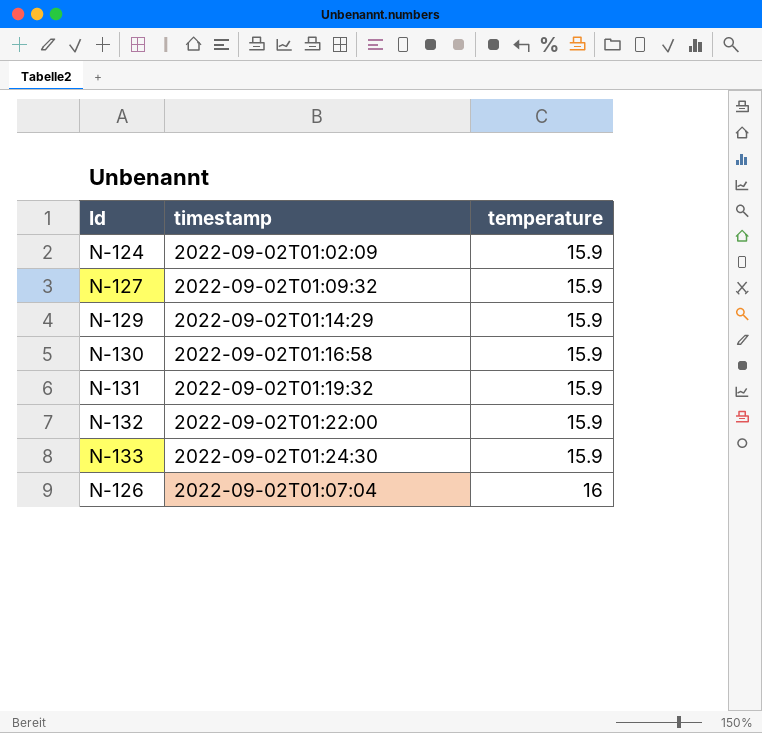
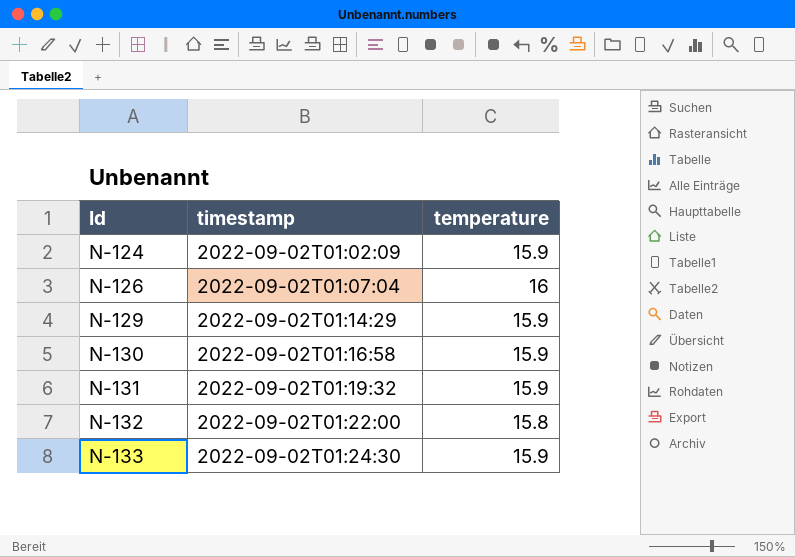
row order: temperature ascending -> Id ascending
row N-127: 2022-09-02T01:09:32 | 15.9 -> none
N-132 | temperature: 15.9 -> 15.8

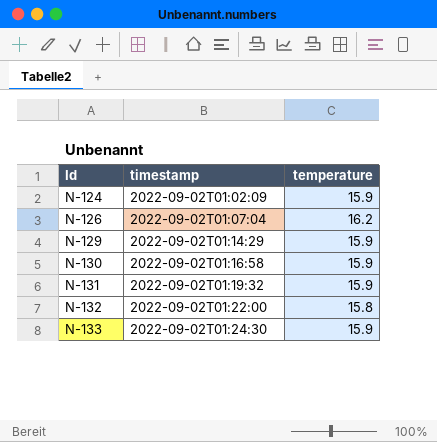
N-126 | temperature: 16 -> 16.2

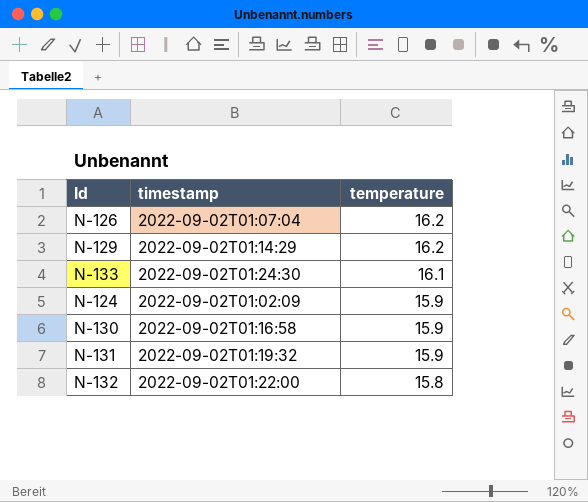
row order: Id ascending -> temperature descending
N-129 | temperature: 15.9 -> 16.2
N-133 | temperature: 15.9 -> 16.1

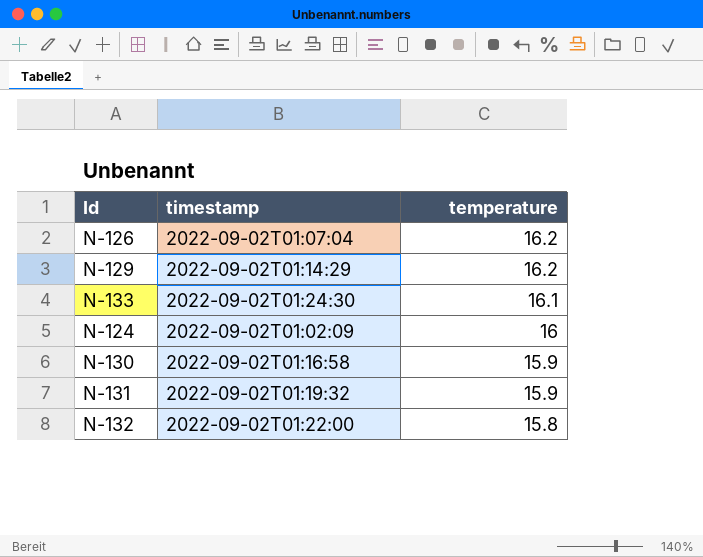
N-124 | temperature: 15.9 -> 16

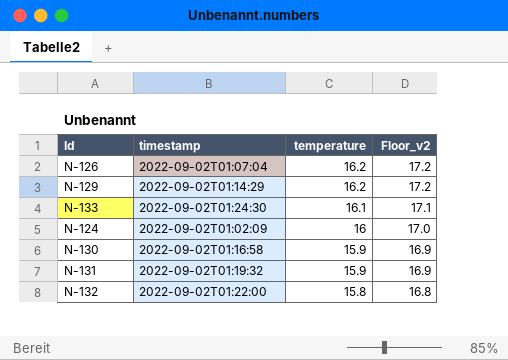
column Floor_v2 | formula: none -> [temperature] + 1

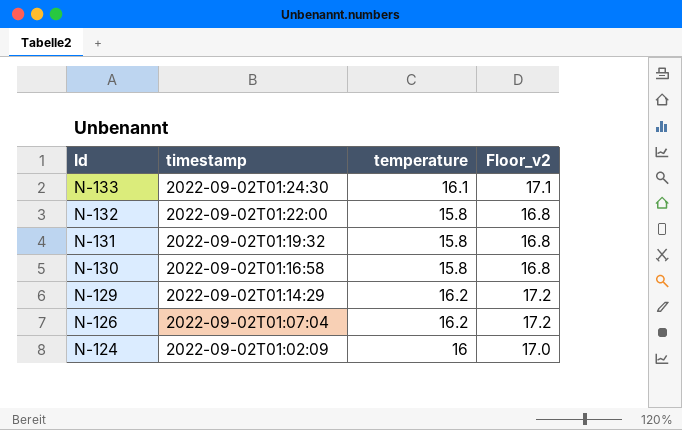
row order: temperature descending -> Id descending
N-131 | temperature: 15.9 -> 15.8
N-131 | Floor_v2: 16.9 -> 16.8
N-130 | temperature: 15.9 -> 15.8
N-130 | Floor_v2: 16.9 -> 16.8

